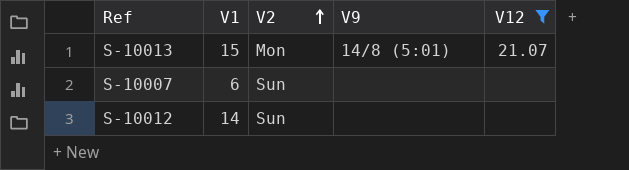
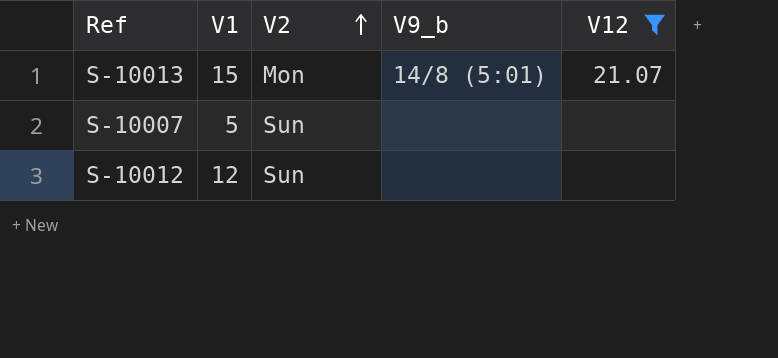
column name: V9 -> V9_b
S-10007 | V1: 6 -> 5
S-10012 | V1: 14 -> 12

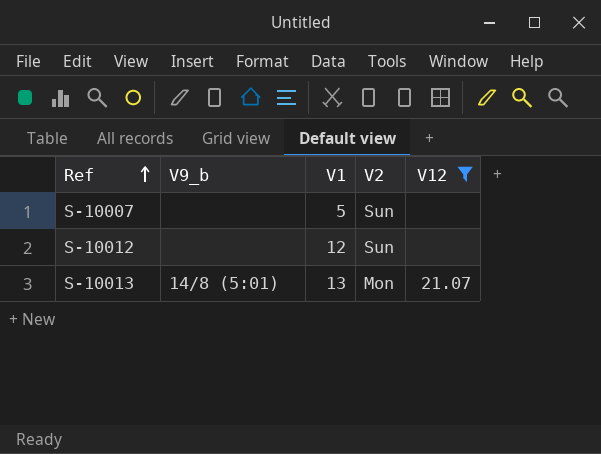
row order: V2 ascending -> Ref ascending
column V9_b | position: 4 -> 2
S-10013 | V1: 15 -> 13

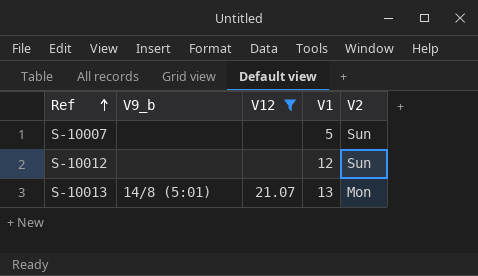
column V12 | position: 5 -> 3

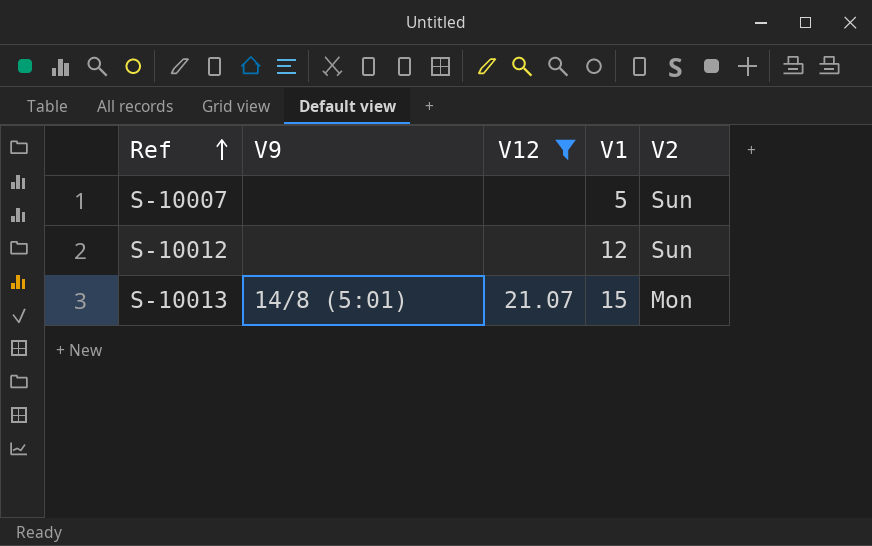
column name: V9_b -> V9
S-10013 | V1: 13 -> 15

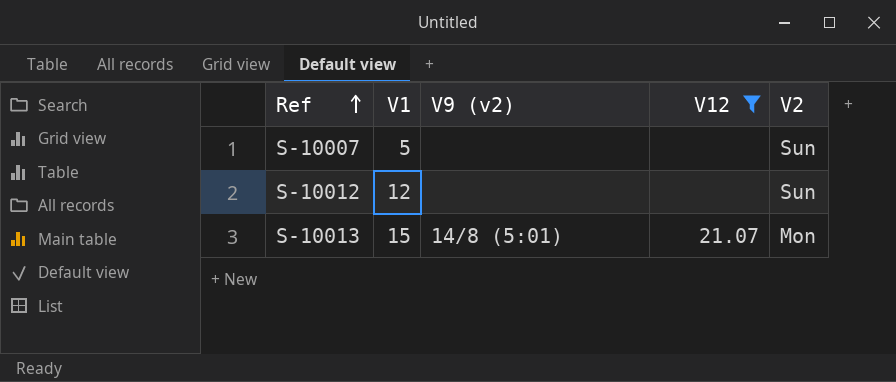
column V1 | position: 4 -> 2
column name: V9 -> V9 (v2)

